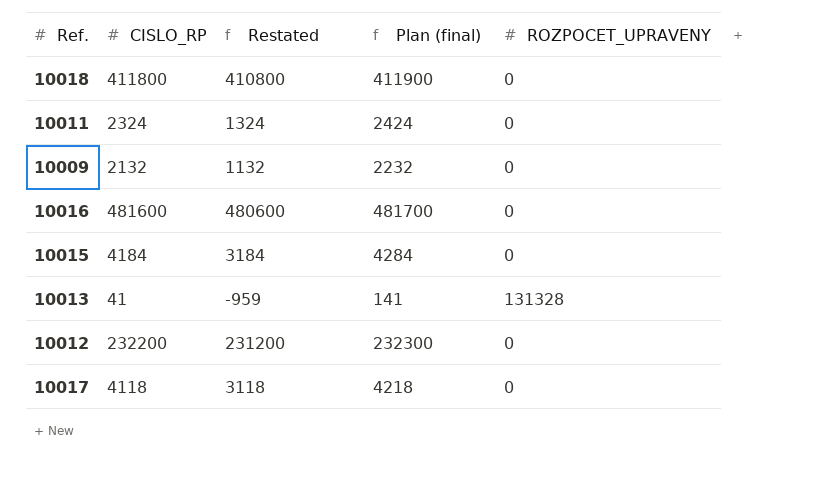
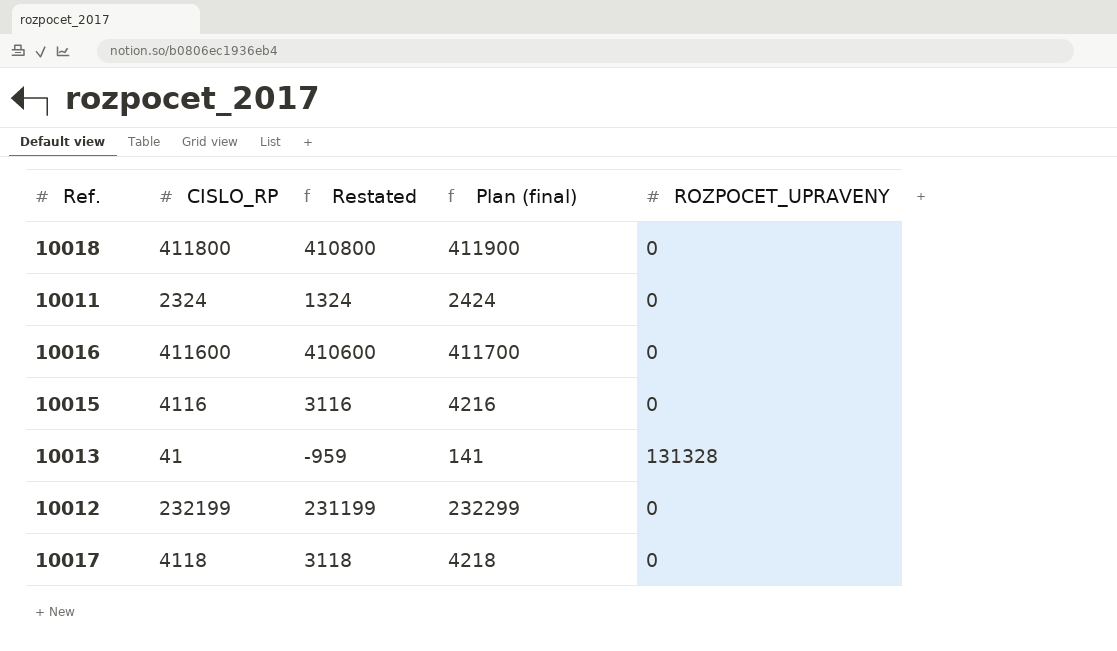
row 10009: 2132 | 1132 | 2232 | 0 -> none
10016 | CISLO_RP: 481600 -> 411600
10016 | Restated: 480600 -> 410600
10016 | Plan (final): 481700 -> 411700
10015 | CISLO_RP: 4184 -> 4116
10015 | Restated: 3184 -> 3116
10015 | Plan (final): 4284 -> 4216
10012 | CISLO_RP: 232200 -> 232199
10012 | Restated: 231200 -> 231199
10012 | Plan (final): 232300 -> 232299

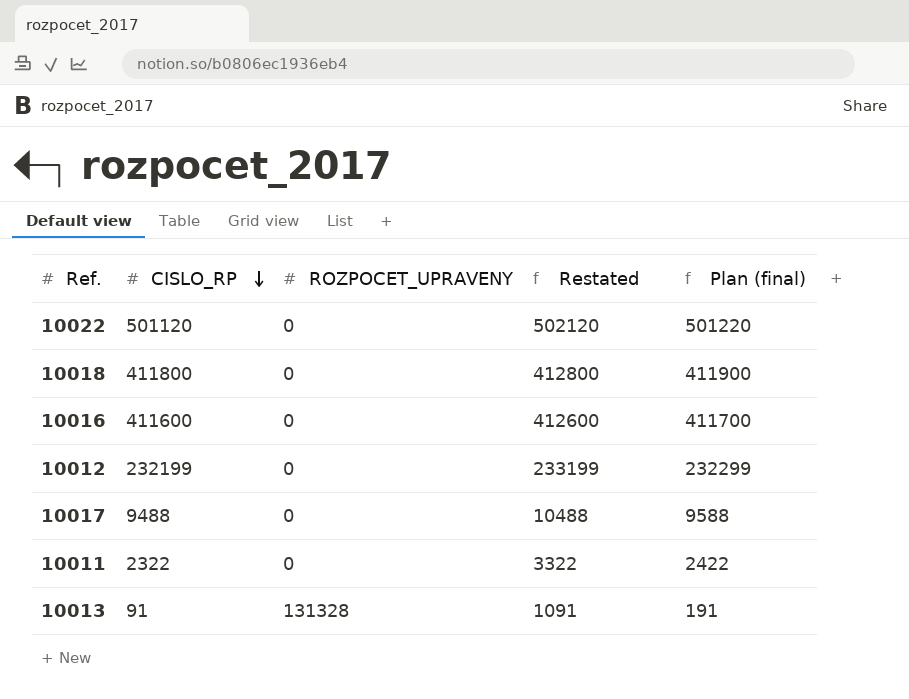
row order: none -> CISLO_RP descending
column ROZPOCET_UPRAVENY | position: 5 -> 3
column Restated | formula: [CISLO_RP] - 1000 -> [CISLO_RP] + 1000
row 10015: 4116 | 3116 | 4216 | 0 -> none
row 10022: none -> 501120 | 0 | 502120 | 501220
10017 | CISLO_RP: 4118 -> 9488
10017 | Plan (final): 4218 -> 9588
10011 | CISLO_RP: 2324 -> 2322
10011 | Plan (final): 2424 -> 2422
10013 | CISLO_RP: 41 -> 91
10013 | Plan (final): 141 -> 191

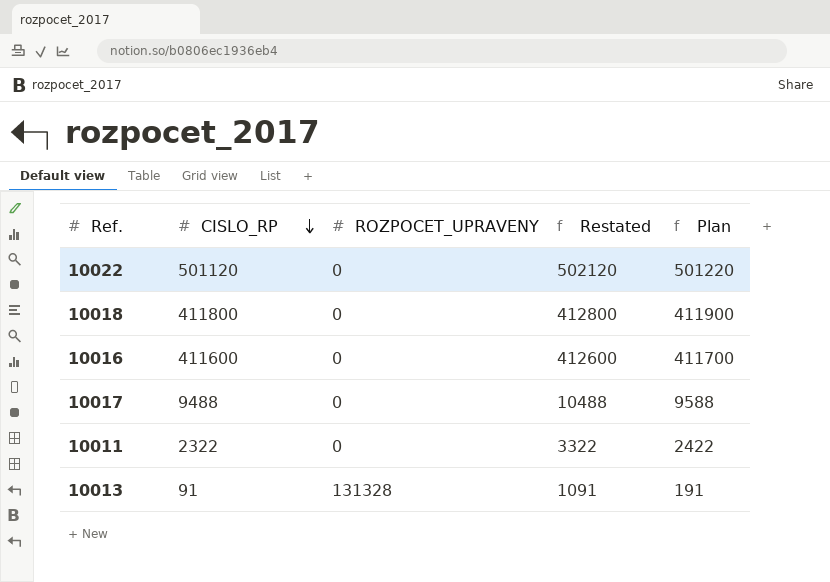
column name: Plan (final) -> Plan
row 10012: 232199 | 0 | 233199 | 232299 -> none

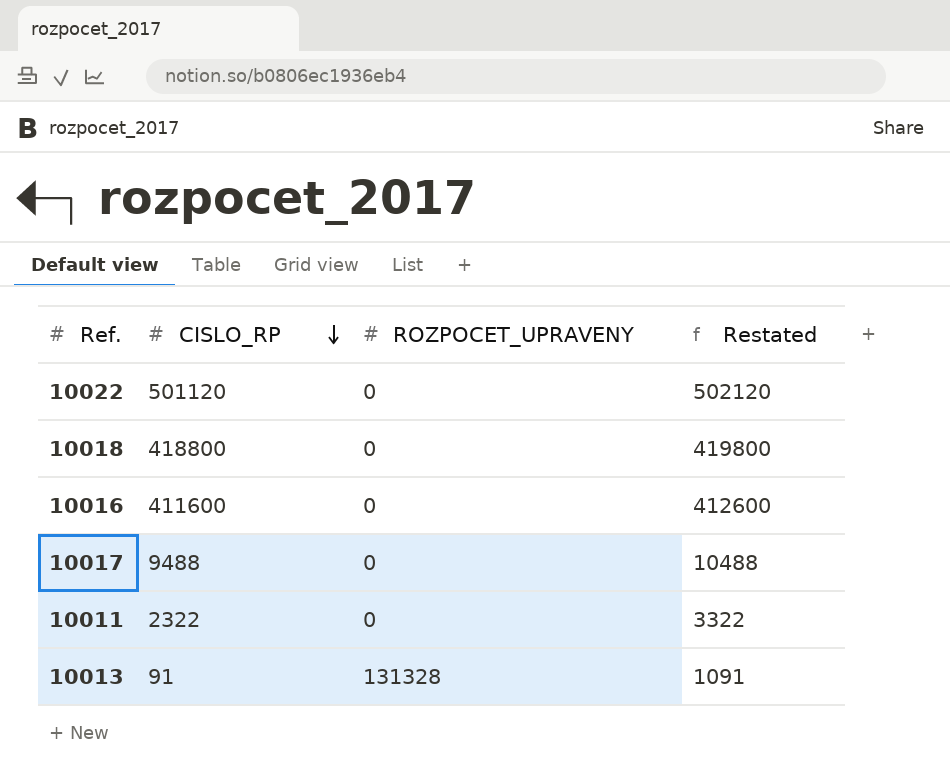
column Plan | formula: [CISLO_RP] + 100 -> none
10018 | CISLO_RP: 411800 -> 418800
10018 | Restated: 412800 -> 419800

